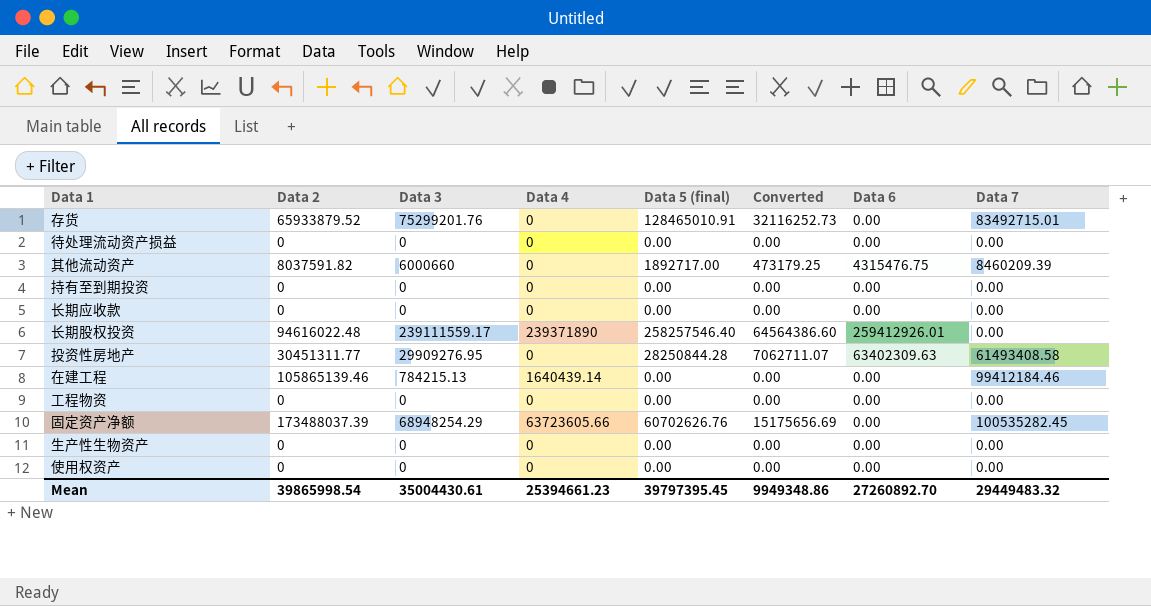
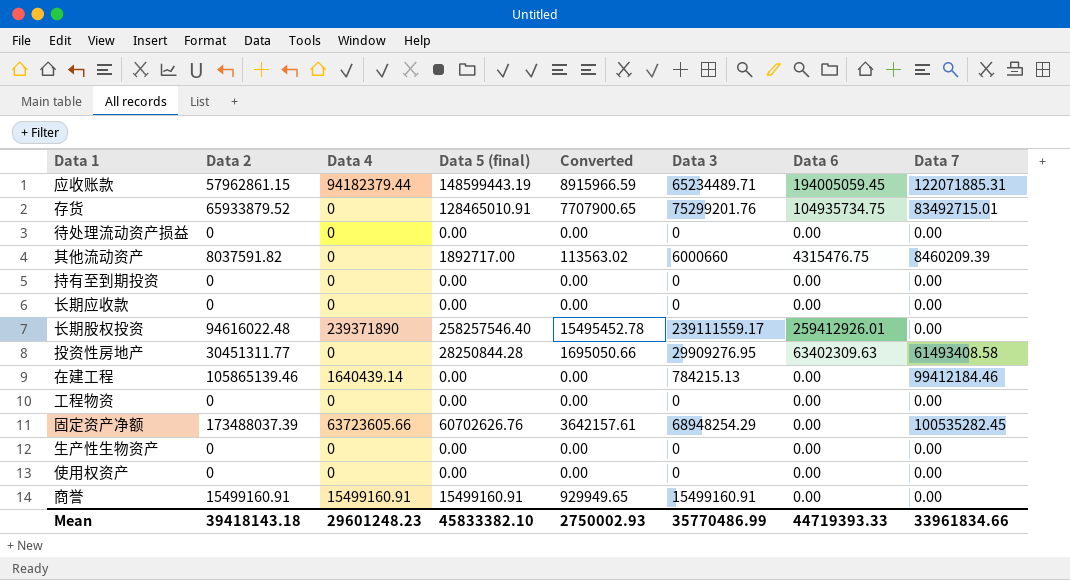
column Converted | formula: [Data 5 (final)] * 0.25 -> [Data 5 (final)] * 0.06
column Data 3 | position: 3 -> 6
row 应收账款: none -> 57962861.15 | 94182379.44 | 148599443.19 | 8915966.59 | 65234489.71 | 194005059.45 | 122071885.31
存货 | Data 6: 0.00 -> 104935734.75
row 商誉: none -> 15499160.91 | 15499160.91 | 15499160.91 | 929949.65 | 15499160.91 | 0.00 | 0.00
Mean | Data 2: 39865998.54 -> 39418143.18
Mean | Data 4: 25394661.23 -> 29601248.23
Mean | Data 5 (final): 39797395.45 -> 45833382.10
Mean | Converted: 9949348.86 -> 2750002.93
Mean | Data 3: 35004430.61 -> 35770486.99
Mean | Data 6: 27260892.70 -> 44719393.33
Mean | Data 7: 29449483.32 -> 33961834.66

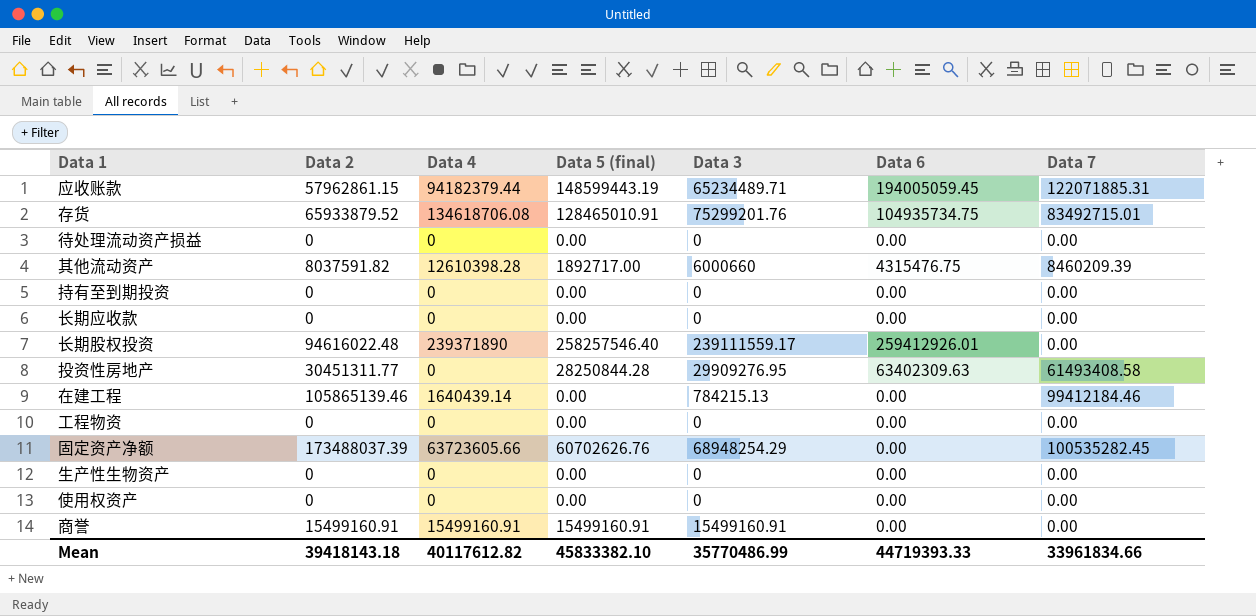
column Converted | formula: [Data 5 (final)] * 0.06 -> none
存货 | Data 4: 0 -> 134618706.08
其他流动资产 | Data 4: 0 -> 12610398.28
Mean | Data 4: 29601248.23 -> 40117612.82

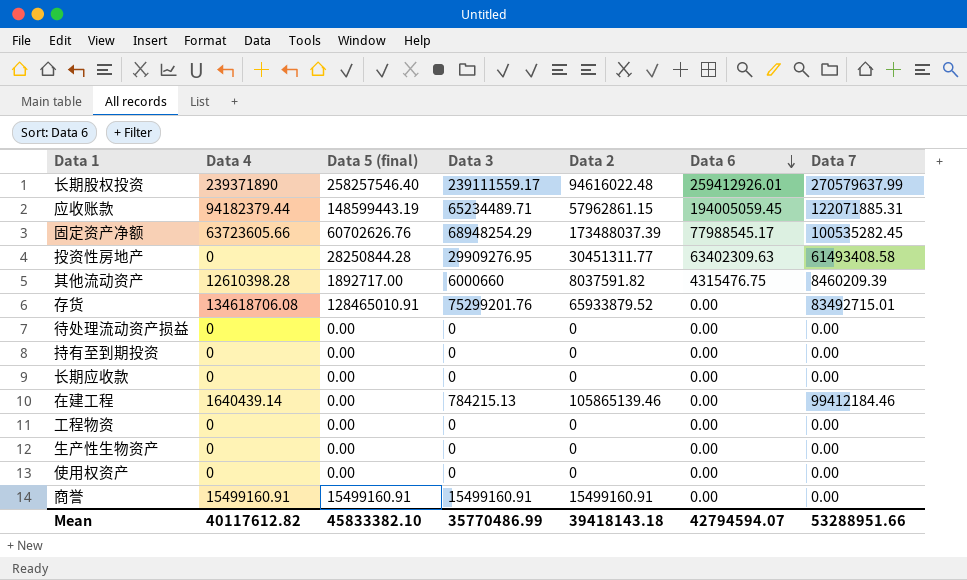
row order: none -> Data 6 descending
column Data 2 | position: 2 -> 5
长期股权投资 | Data 7: 0.00 -> 270579637.99
固定资产净额 | Data 6: 0.00 -> 77988545.17
存货 | Data 6: 104935734.75 -> 0.00
Mean | Data 6: 44719393.33 -> 42794594.07
Mean | Data 7: 33961834.66 -> 53288951.66

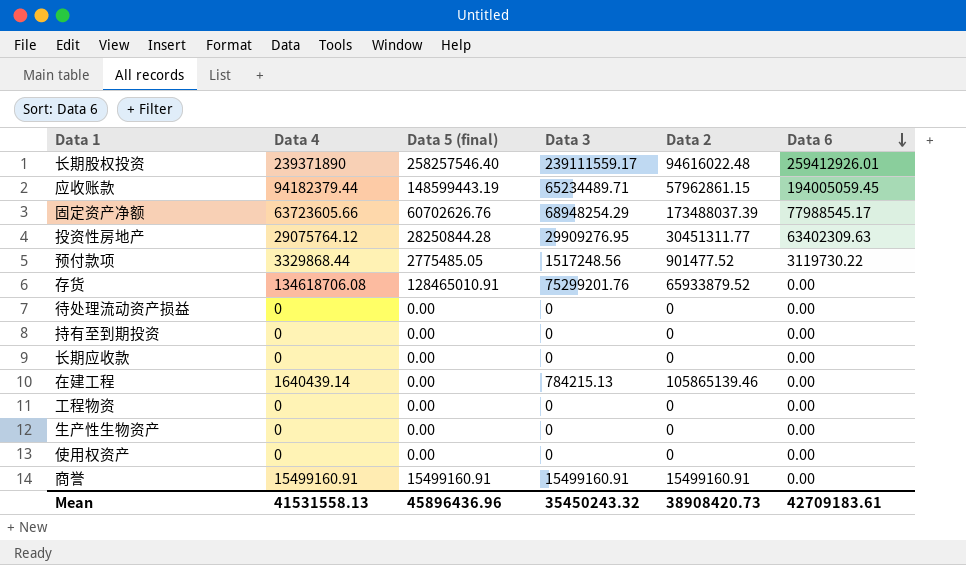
column Data 7 | position: 7 -> none
row 其他流动资产: 12610398.28 | 1892717.00 | 6000660 | 8037591.82 | 4315476.75 | 8460209.39 -> none
投资性房地产 | Data 4: 0 -> 29075764.12
row 预付款项: none -> 3329868.44 | 2775485.05 | 1517248.56 | 901477.52 | 3119730.22
Mean | Data 4: 40117612.82 -> 41531558.13
Mean | Data 5 (final): 45833382.10 -> 45896436.96
Mean | Data 3: 35770486.99 -> 35450243.32
Mean | Data 2: 39418143.18 -> 38908420.73
Mean | Data 6: 42794594.07 -> 42709183.61

